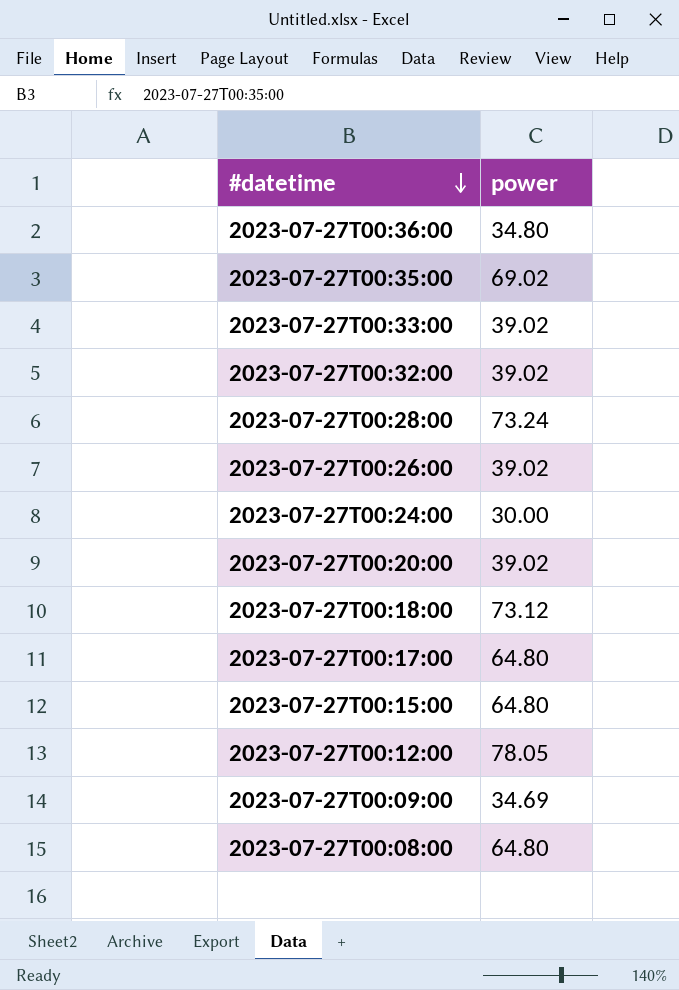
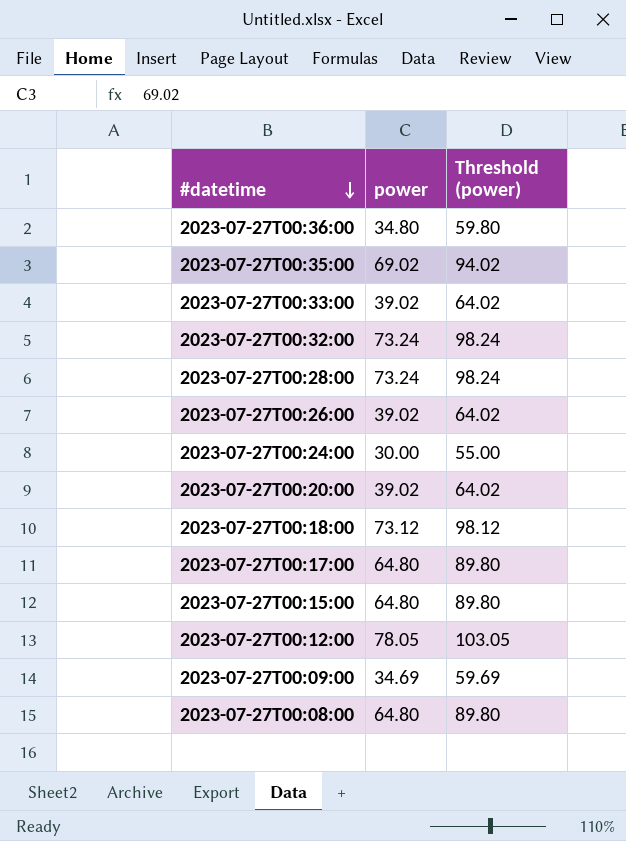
column Threshold (power) | formula: none -> [power] + 25
2023-07-27T00:32:00 | power: 39.02 -> 73.24

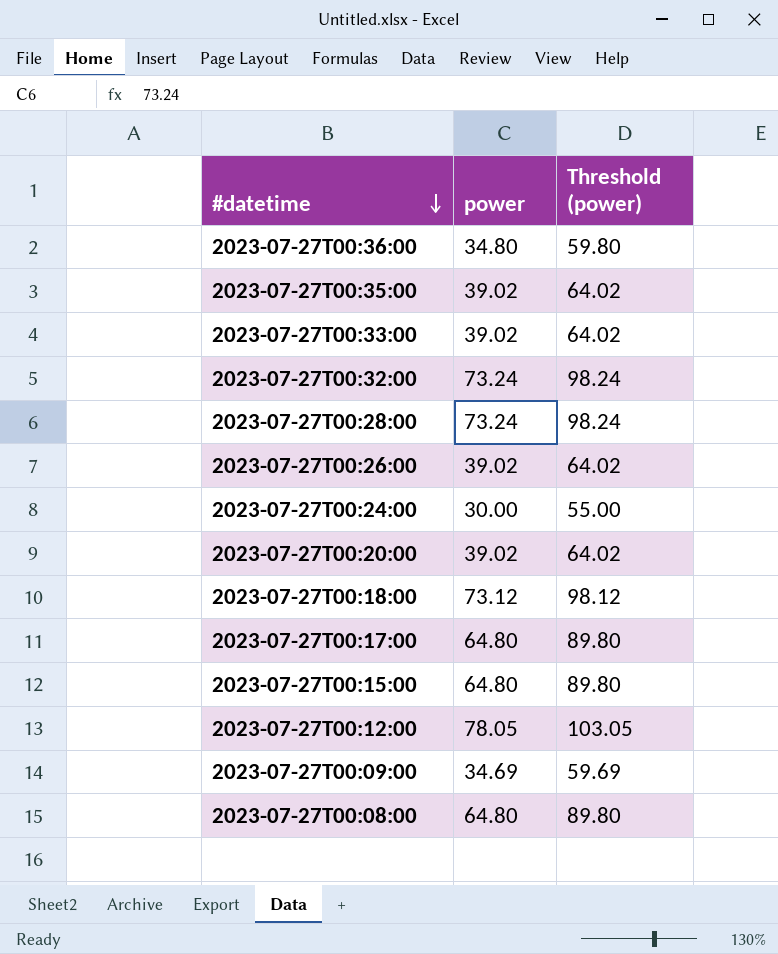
2023-07-27T00:35:00 | power: 69.02 -> 39.02
2023-07-27T00:35:00 | Threshold (power): 94.02 -> 64.02

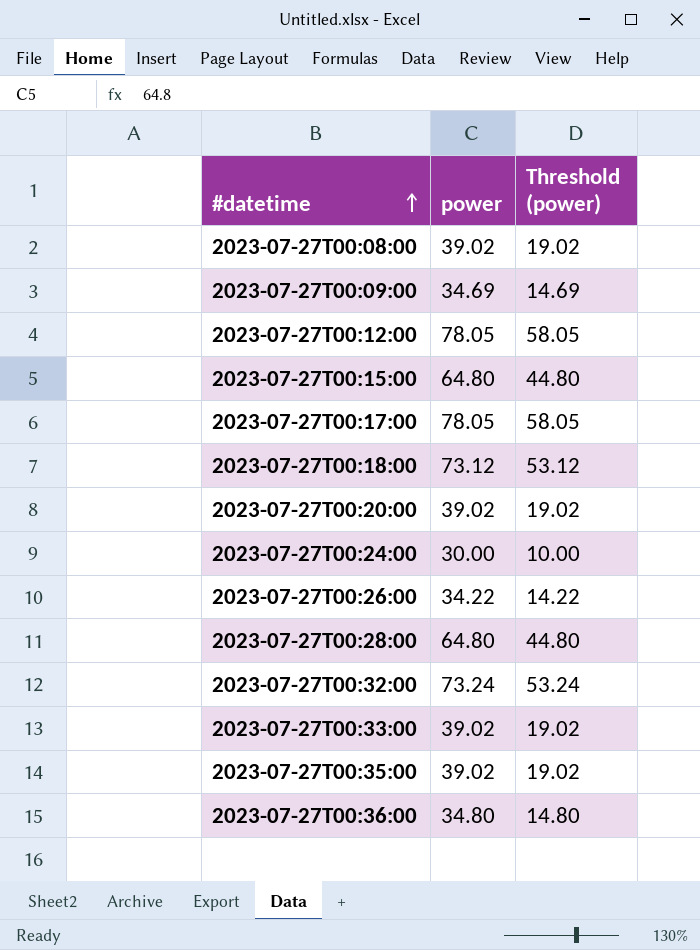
row order: #datetime descending -> #datetime ascending
column Threshold (power) | formula: [power] + 25 -> [power] - 20
2023-07-27T00:08:00 | power: 64.80 -> 39.02
2023-07-27T00:17:00 | power: 64.80 -> 78.05
2023-07-27T00:26:00 | power: 39.02 -> 34.22
2023-07-27T00:28:00 | power: 73.24 -> 64.80

